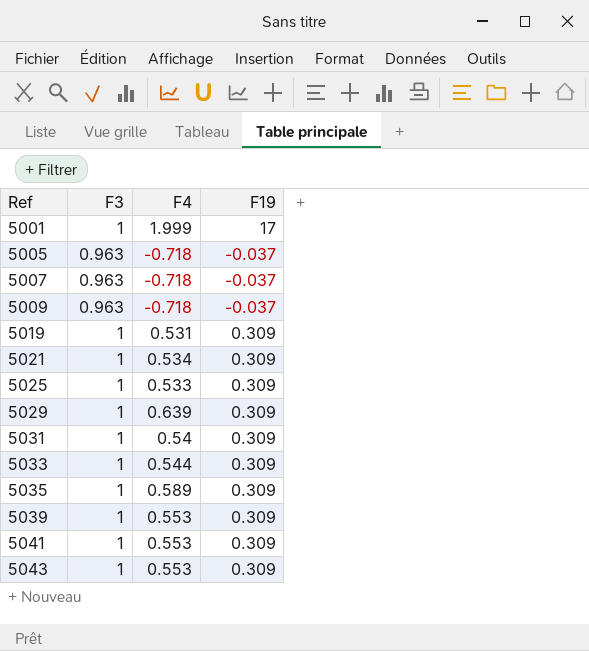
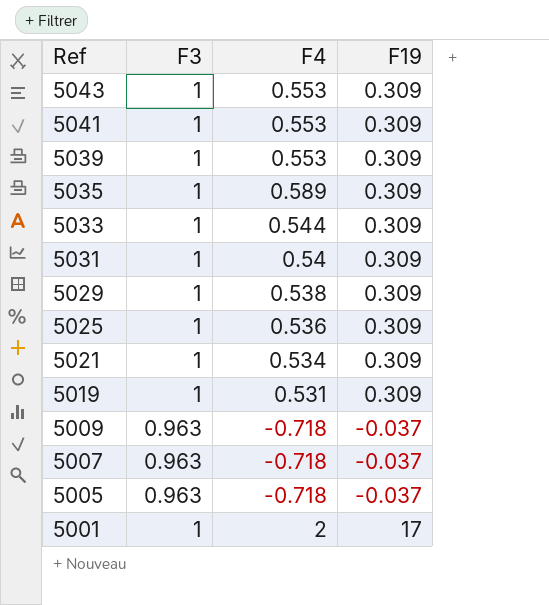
row order: Ref ascending -> Ref descending
5029 | F4: 0.639 -> 0.538
5025 | F4: 0.533 -> 0.536
5001 | F4: 1.999 -> 2

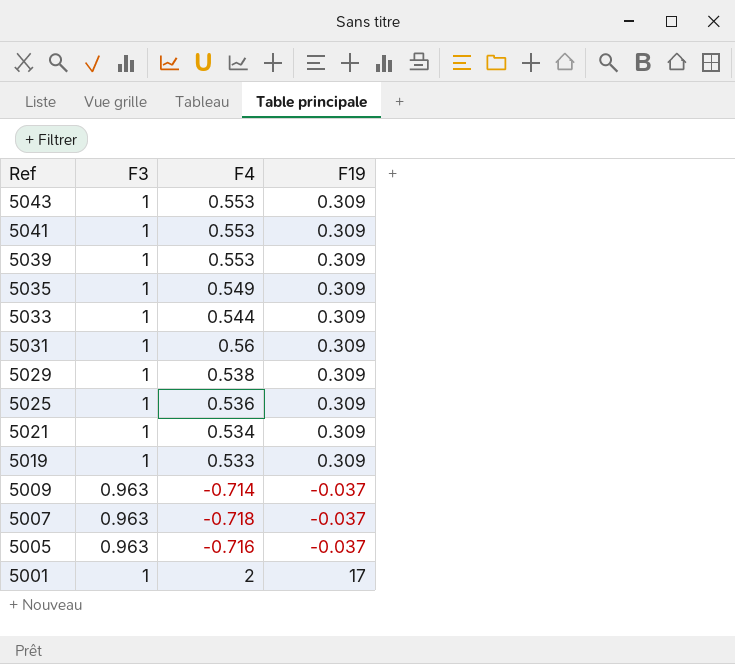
5035 | F4: 0.589 -> 0.549
5031 | F4: 0.54 -> 0.56
5019 | F4: 0.531 -> 0.533
5009 | F4: -0.718 -> -0.714
5005 | F4: -0.718 -> -0.716

